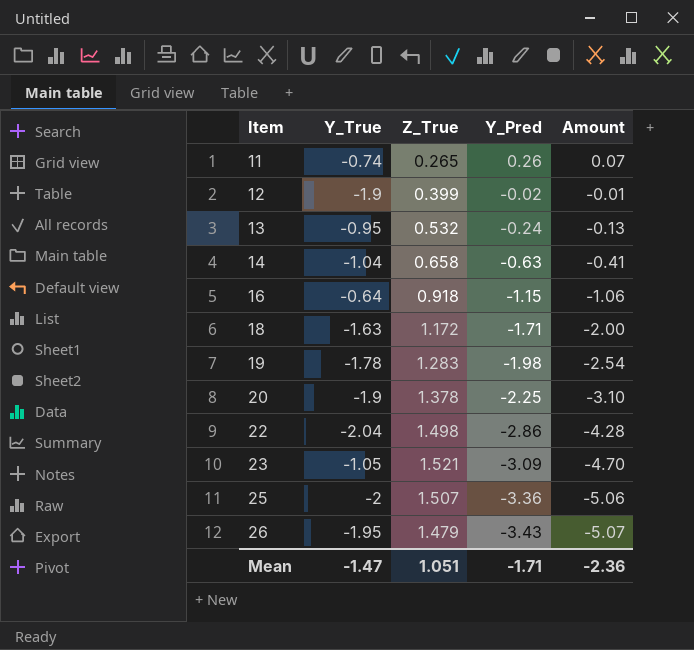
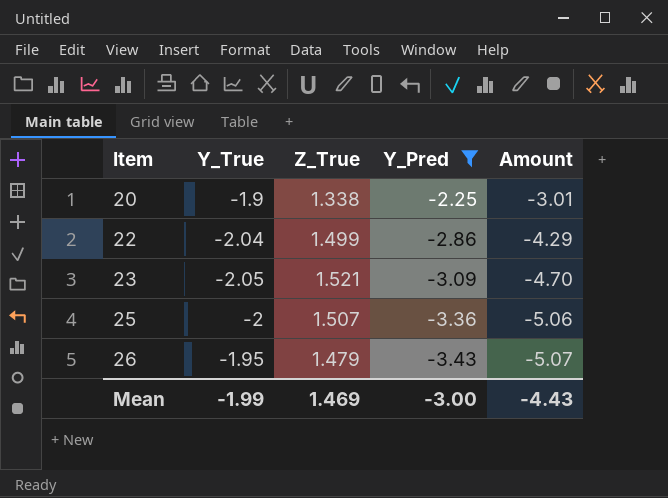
filter: none -> Y_Pred <= -2.25
20 | Z_True: 1.378 -> 1.338
20 | Amount: -3.10 -> -3.01
22 | Z_True: 1.498 -> 1.499
22 | Amount: -4.28 -> -4.29
23 | Y_True: -1.05 -> -2.05
Mean | Y_True: -1.47 -> -1.99
Mean | Z_True: 1.051 -> 1.469
Mean | Y_Pred: -1.71 -> -3.00
Mean | Amount: -2.36 -> -4.43

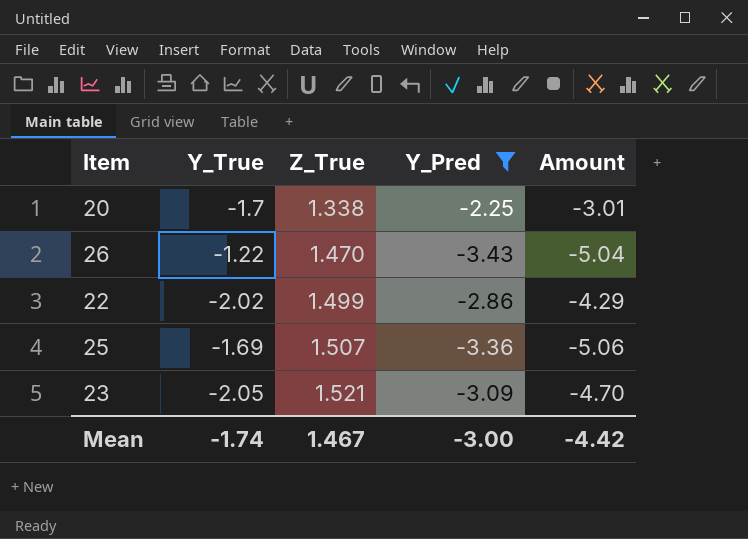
row order: Item ascending -> Z_True ascending
20 | Y_True: -1.9 -> -1.7
26 | Y_True: -1.95 -> -1.22
26 | Z_True: 1.479 -> 1.470
26 | Amount: -5.07 -> -5.04
22 | Y_True: -2.04 -> -2.02
25 | Y_True: -2 -> -1.69
Mean | Y_True: -1.99 -> -1.74
Mean | Z_True: 1.469 -> 1.467
Mean | Amount: -4.43 -> -4.42

